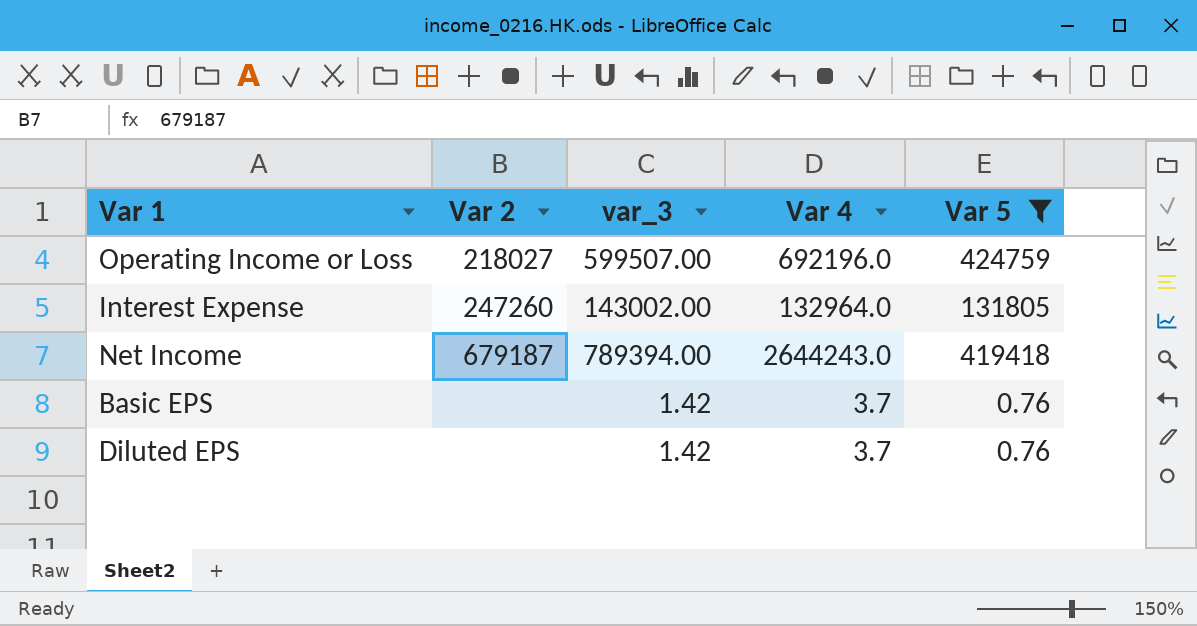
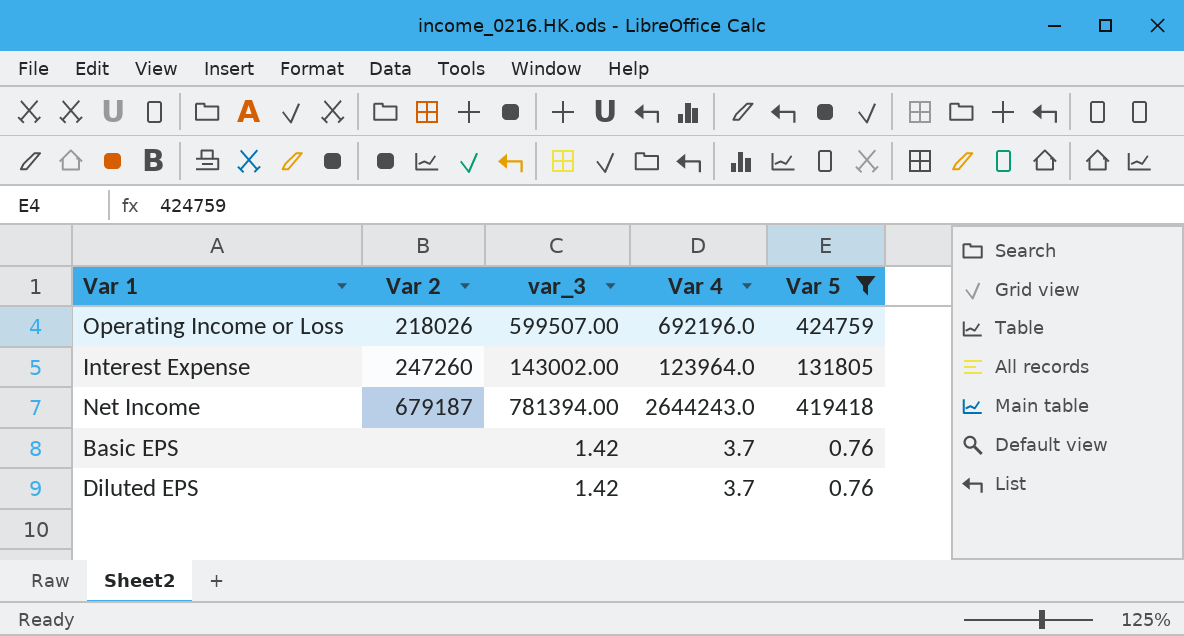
Operating Income or Loss | Var 2: 218027 -> 218026
Interest Expense | Var 4: 132964.0 -> 123964.0
Net Income | var_3: 789394.00 -> 781394.00

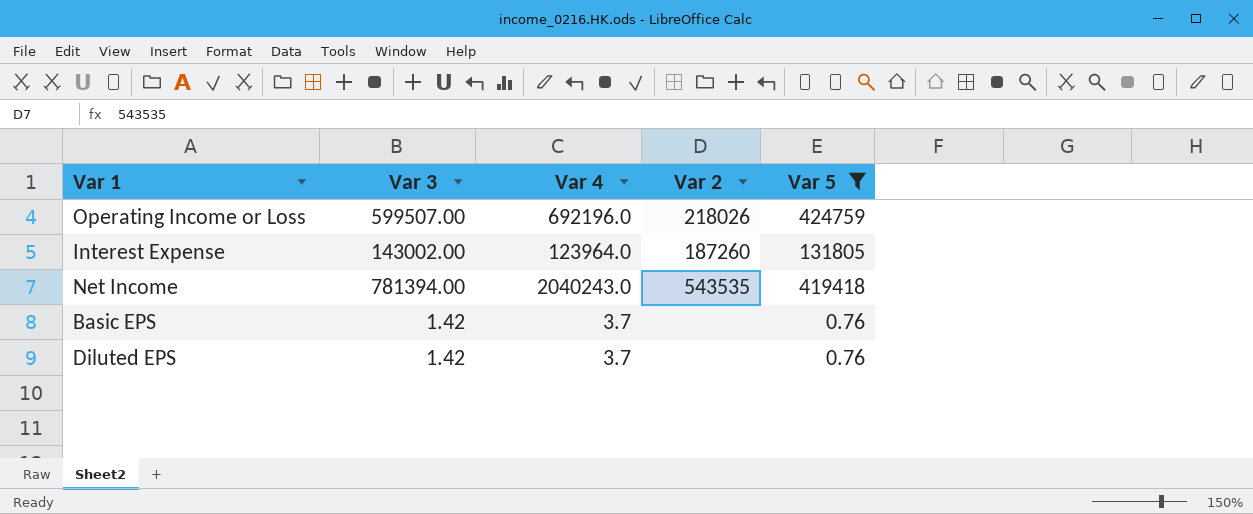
column name: var_3 -> Var 3
column Var 2 | position: 2 -> 4
Interest Expense | Var 2: 247260 -> 187260
Net Income | Var 4: 2644243.0 -> 2040243.0
Net Income | Var 2: 679187 -> 543535

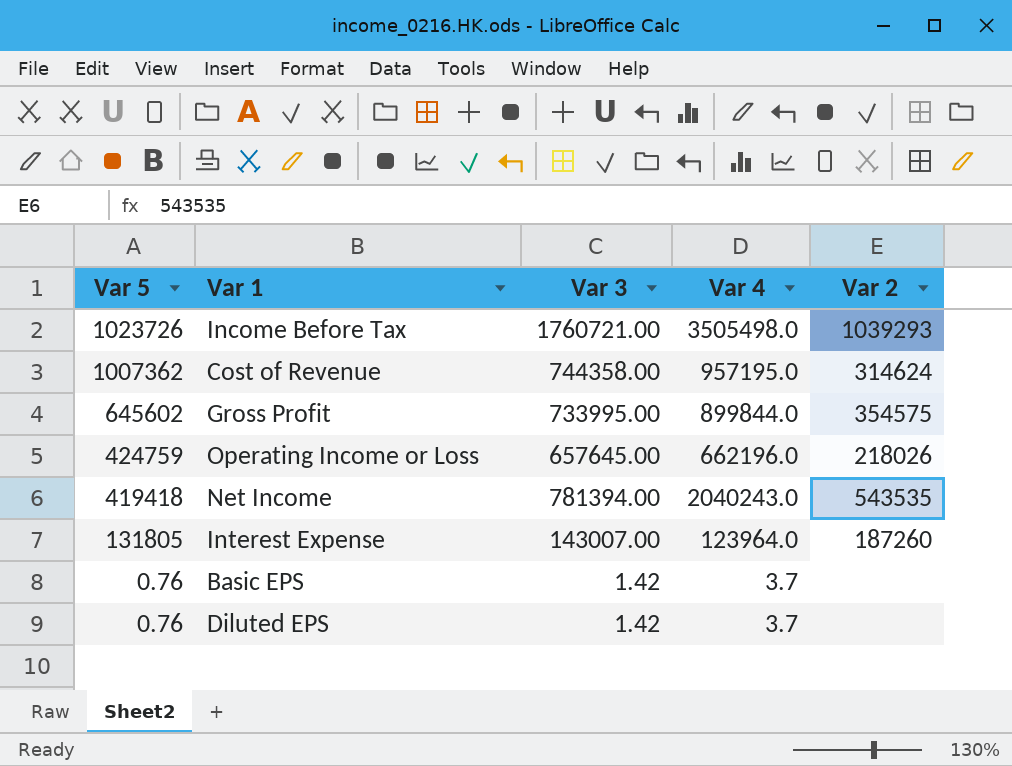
filter: Var 5 <= 424759 -> none
row order: none -> Var 5 descending
column Var 5 | position: 5 -> 1
Operating Income or Loss | Var 3: 599507.00 -> 657645.00
Operating Income or Loss | Var 4: 692196.0 -> 662196.0
Interest Expense | Var 3: 143002.00 -> 143007.00

